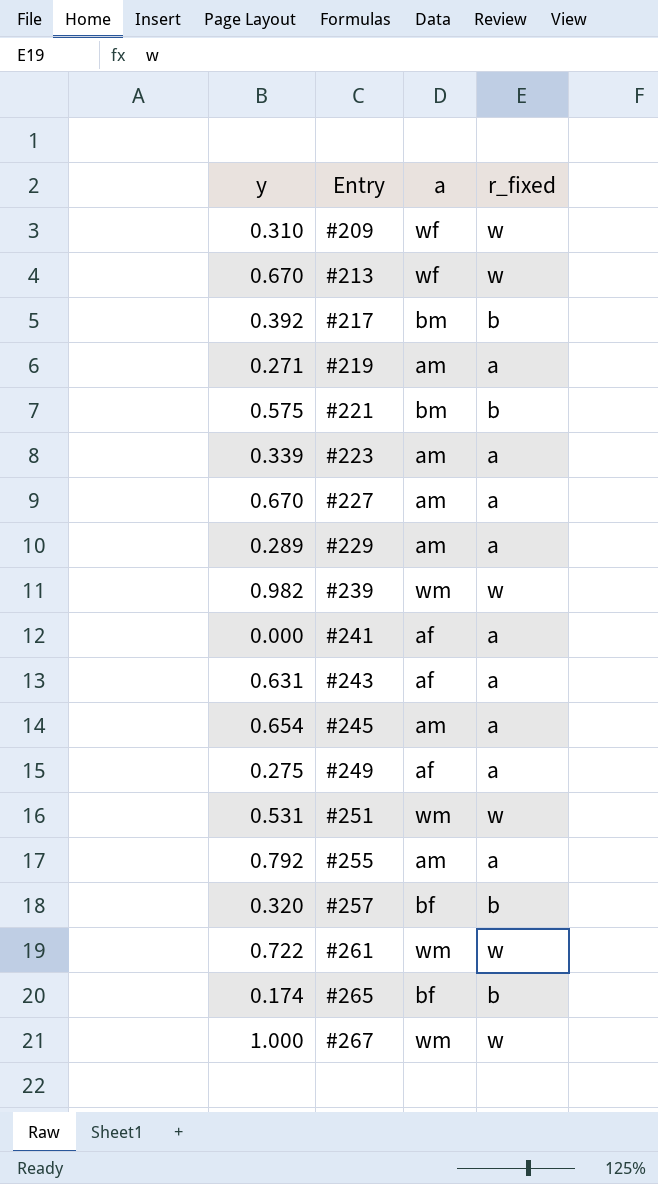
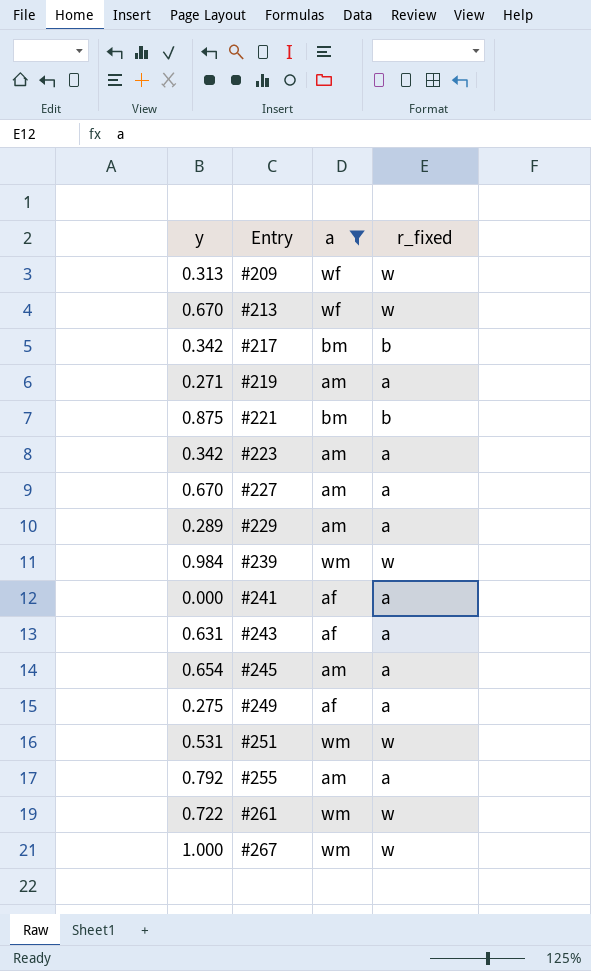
filter: none -> a != bf
#209 | y: 0.310 -> 0.313
#217 | y: 0.392 -> 0.342
#221 | y: 0.575 -> 0.875
#223 | y: 0.339 -> 0.342
#239 | y: 0.982 -> 0.984

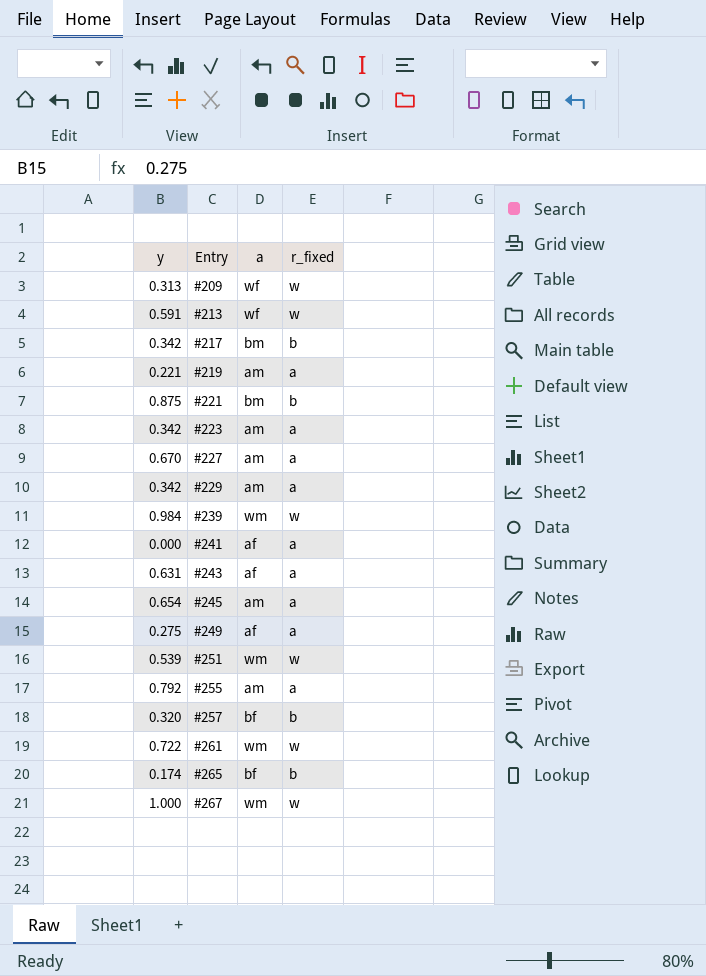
filter: a != bf -> none
#213 | y: 0.670 -> 0.591
#219 | y: 0.271 -> 0.221
#229 | y: 0.289 -> 0.342
#251 | y: 0.531 -> 0.539

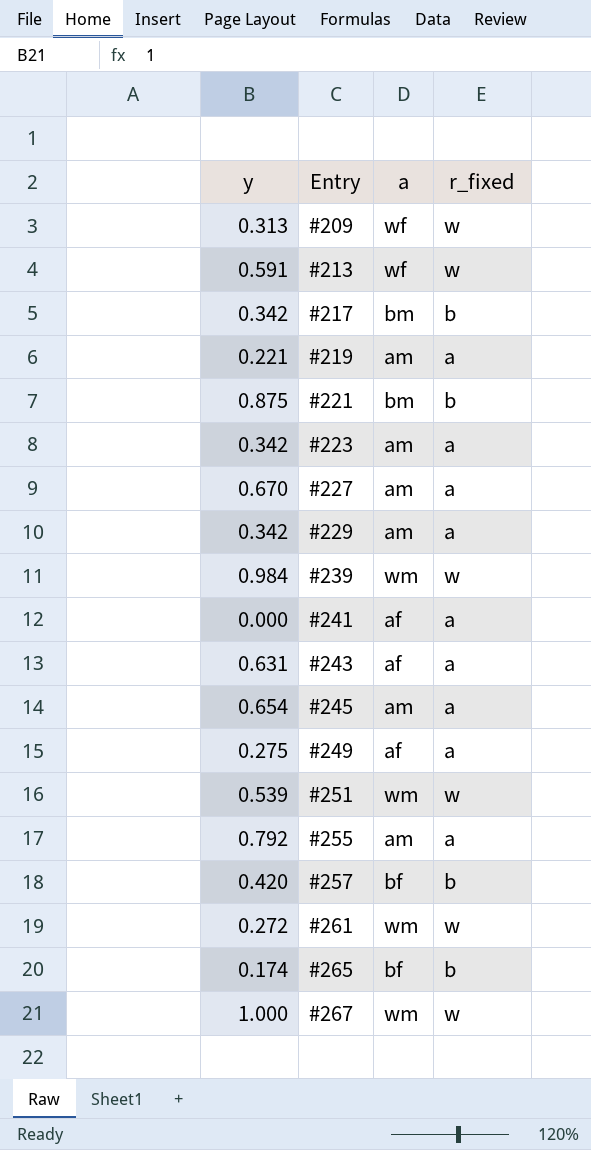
#257 | y: 0.320 -> 0.420
#261 | y: 0.722 -> 0.272

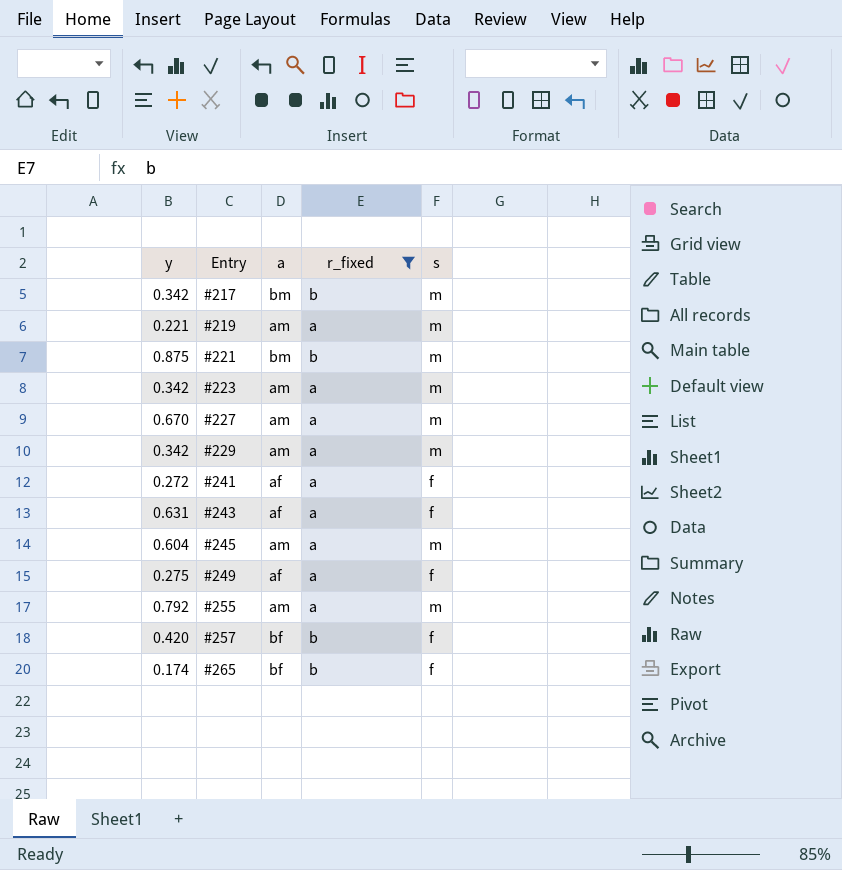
filter: none -> r_fixed != w
column s | position: none -> 5
#241 | y: 0.000 -> 0.272
#245 | y: 0.654 -> 0.604

